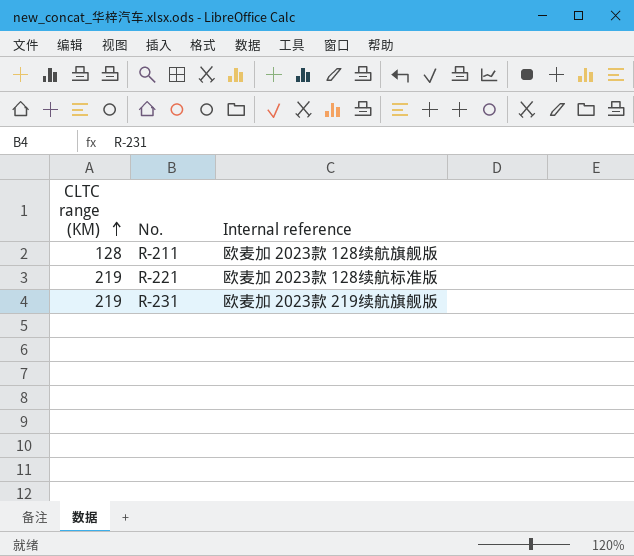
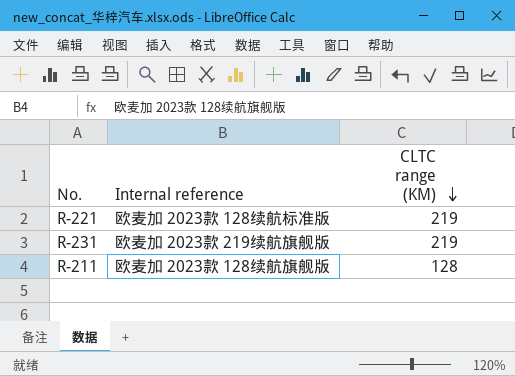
row order: CLTC range (KM) ascending -> CLTC range (KM) descending
column CLTC range (KM) | position: 1 -> 3

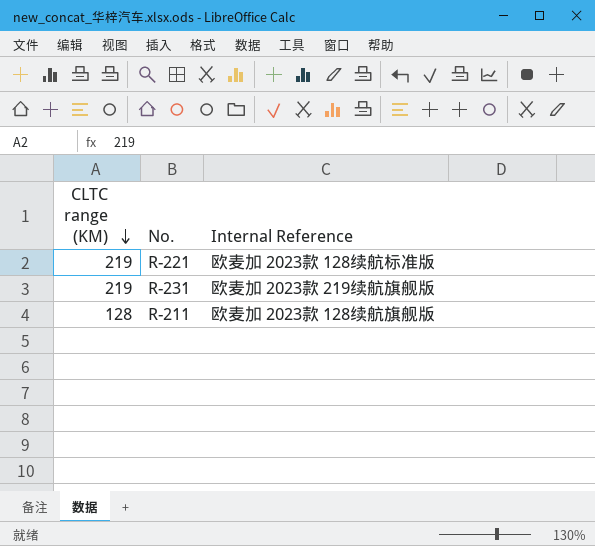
column CLTC range (KM) | position: 3 -> 1
column name: Internal reference -> Internal Reference

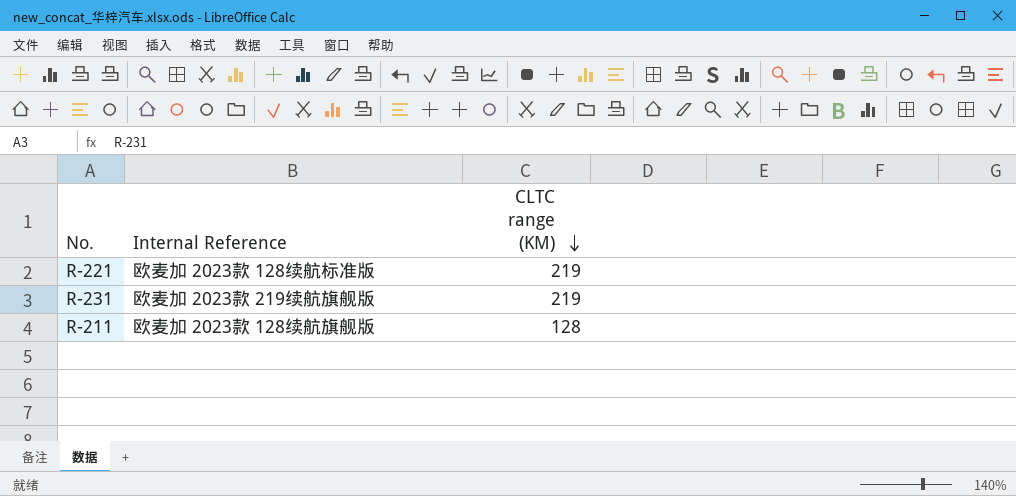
column CLTC range (KM) | position: 1 -> 3

